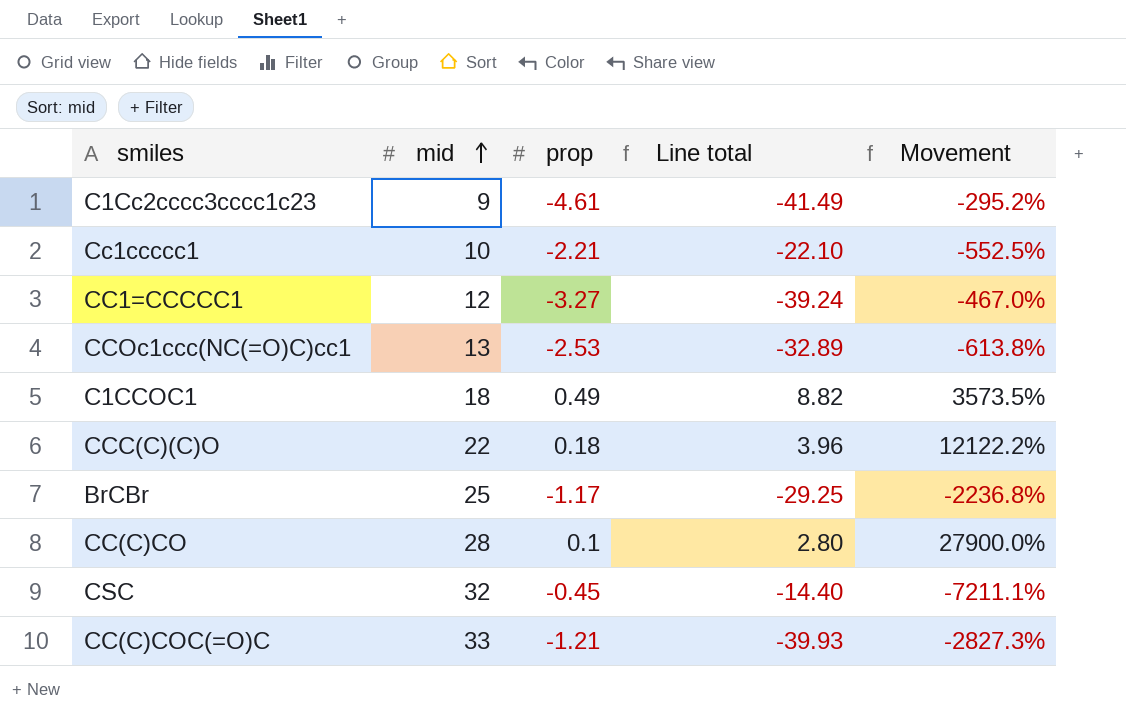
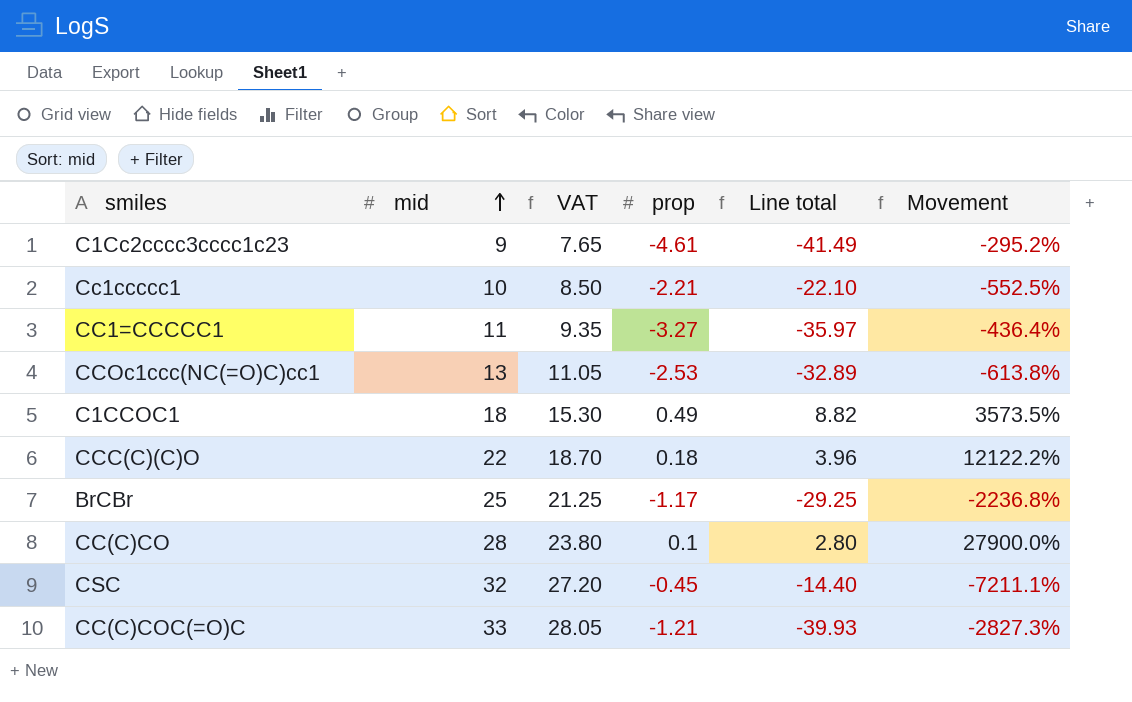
column VAT | formula: none -> [mid] * 0.85
CC1=CCCCC1 | mid: 12 -> 11
CC1=CCCCC1 | Line total: -39.24 -> -35.97
CC1=CCCCC1 | Movement: -467.0% -> -436.4%

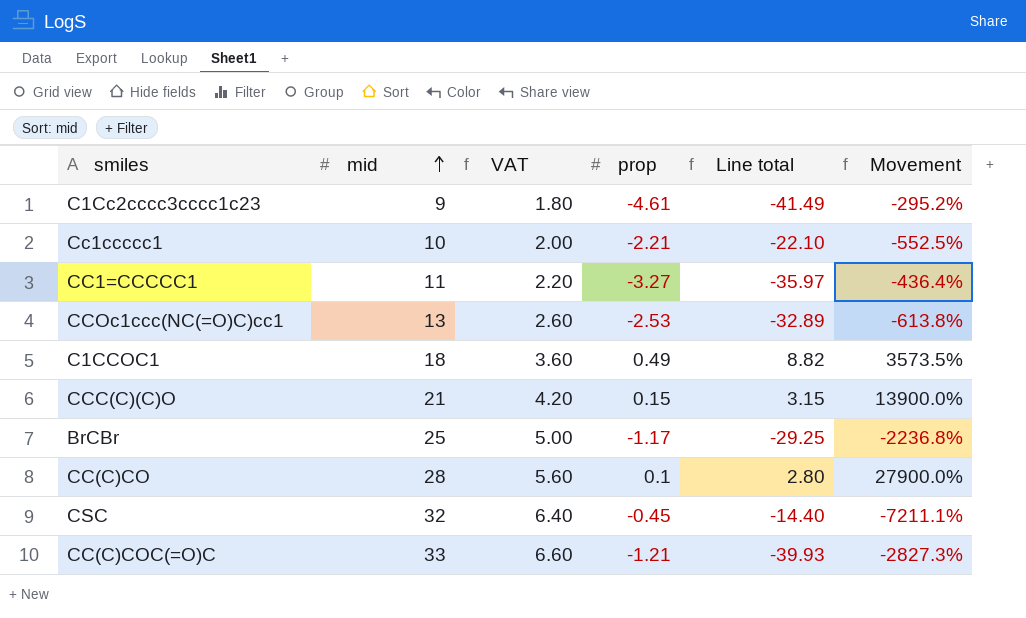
column VAT | formula: [mid] * 0.85 -> [mid] * 0.2
CCC(C)(C)O | mid: 22 -> 21
CCC(C)(C)O | prop: 0.18 -> 0.15
CCC(C)(C)O | Line total: 3.96 -> 3.15
CCC(C)(C)O | Movement: 12122.2% -> 13900.0%

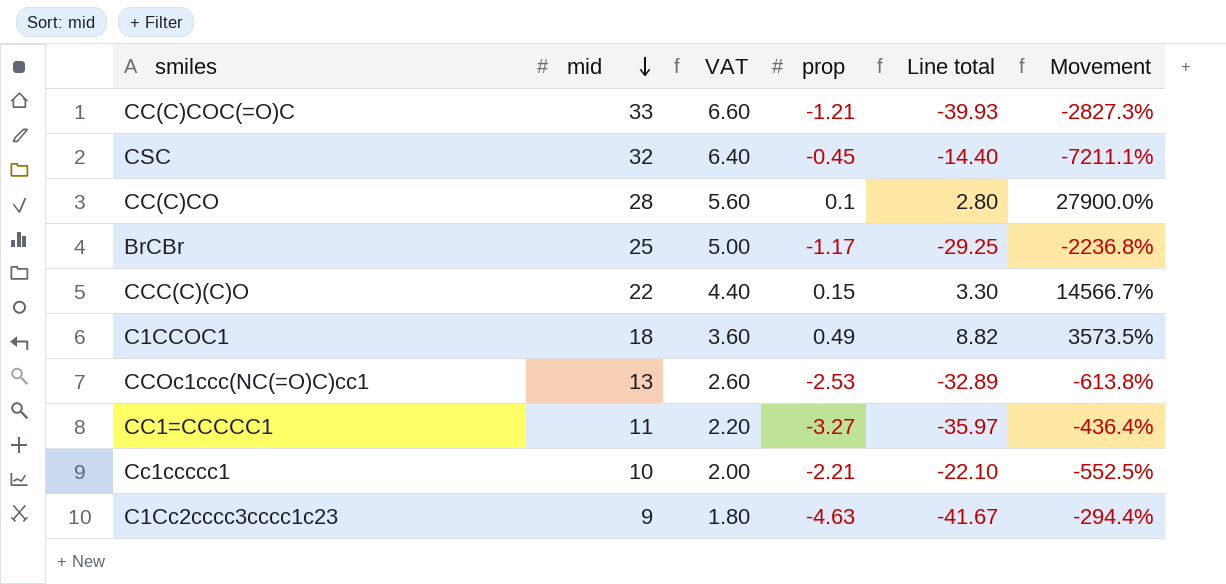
row order: mid ascending -> mid descending
CCC(C)(C)O | mid: 21 -> 22
CCC(C)(C)O | VAT: 4.20 -> 4.40
CCC(C)(C)O | Line total: 3.15 -> 3.30
CCC(C)(C)O | Movement: 13900.0% -> 14566.7%
C1Cc2cccc3cccc1c23 | prop: -4.61 -> -4.63
C1Cc2cccc3cccc1c23 | Line total: -41.49 -> -41.67
C1Cc2cccc3cccc1c23 | Movement: -295.2% -> -294.4%

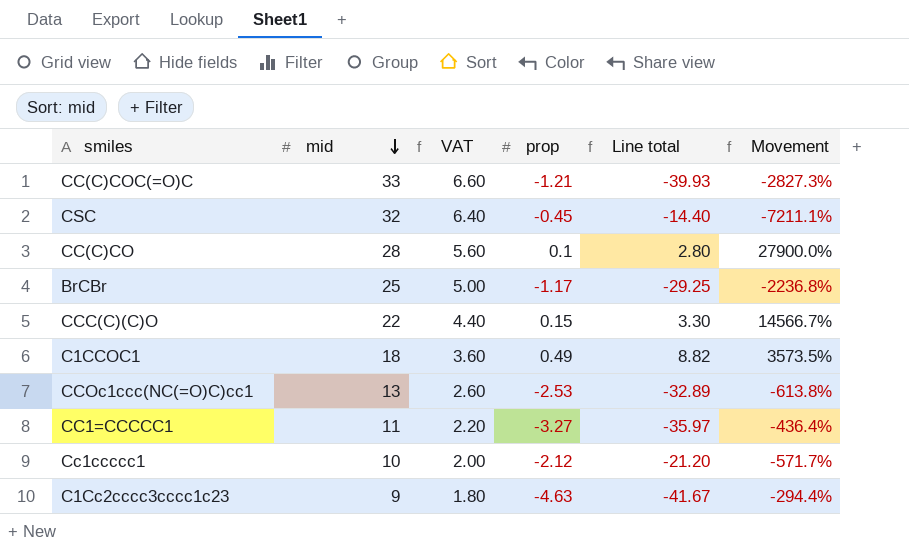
Cc1ccccc1 | prop: -2.21 -> -2.12
Cc1ccccc1 | Line total: -22.10 -> -21.20
Cc1ccccc1 | Movement: -552.5% -> -571.7%

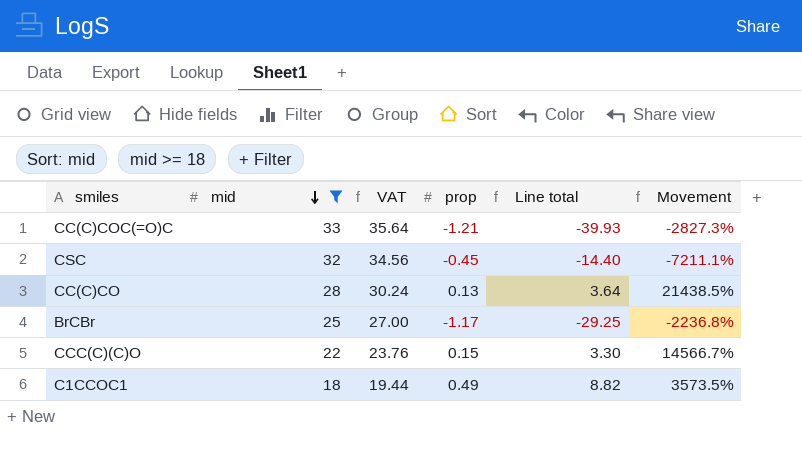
filter: none -> mid >= 18
column VAT | formula: [mid] * 0.2 -> [mid] * 1.08
CC(C)CO | prop: 0.1 -> 0.13
CC(C)CO | Line total: 2.80 -> 3.64
CC(C)CO | Movement: 27900.0% -> 21438.5%

